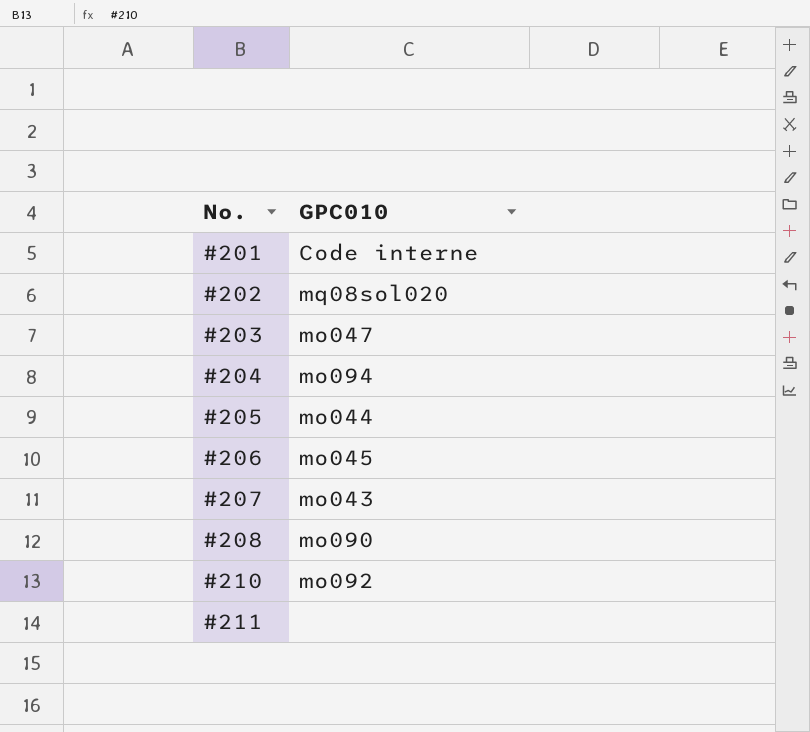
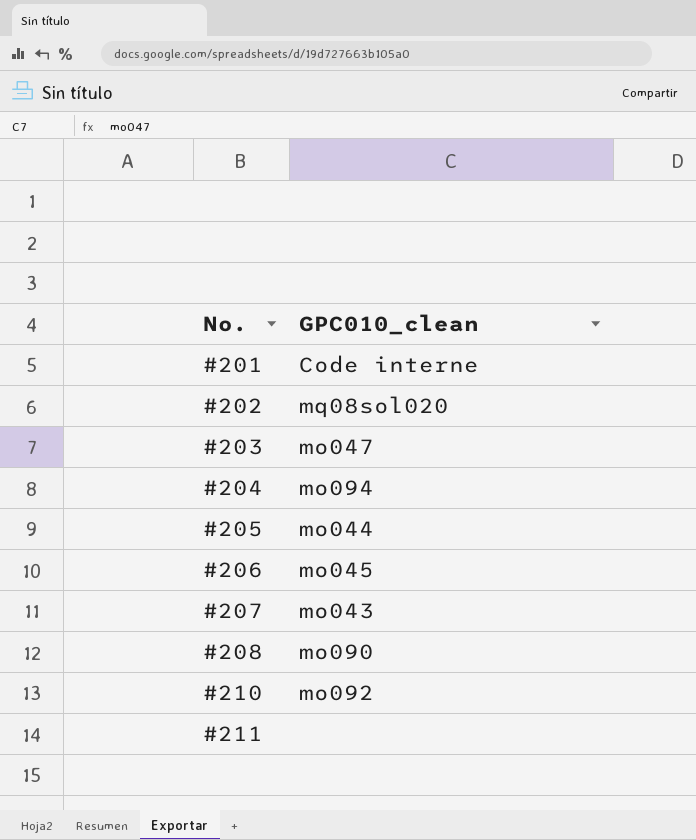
column name: GPC010 -> GPC010_clean

